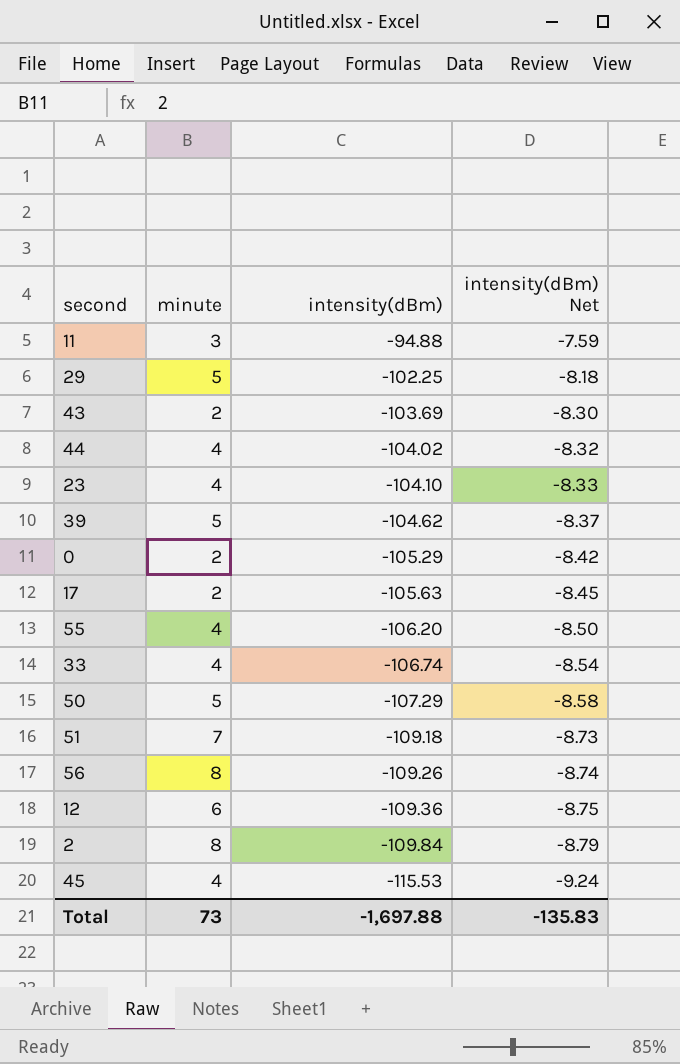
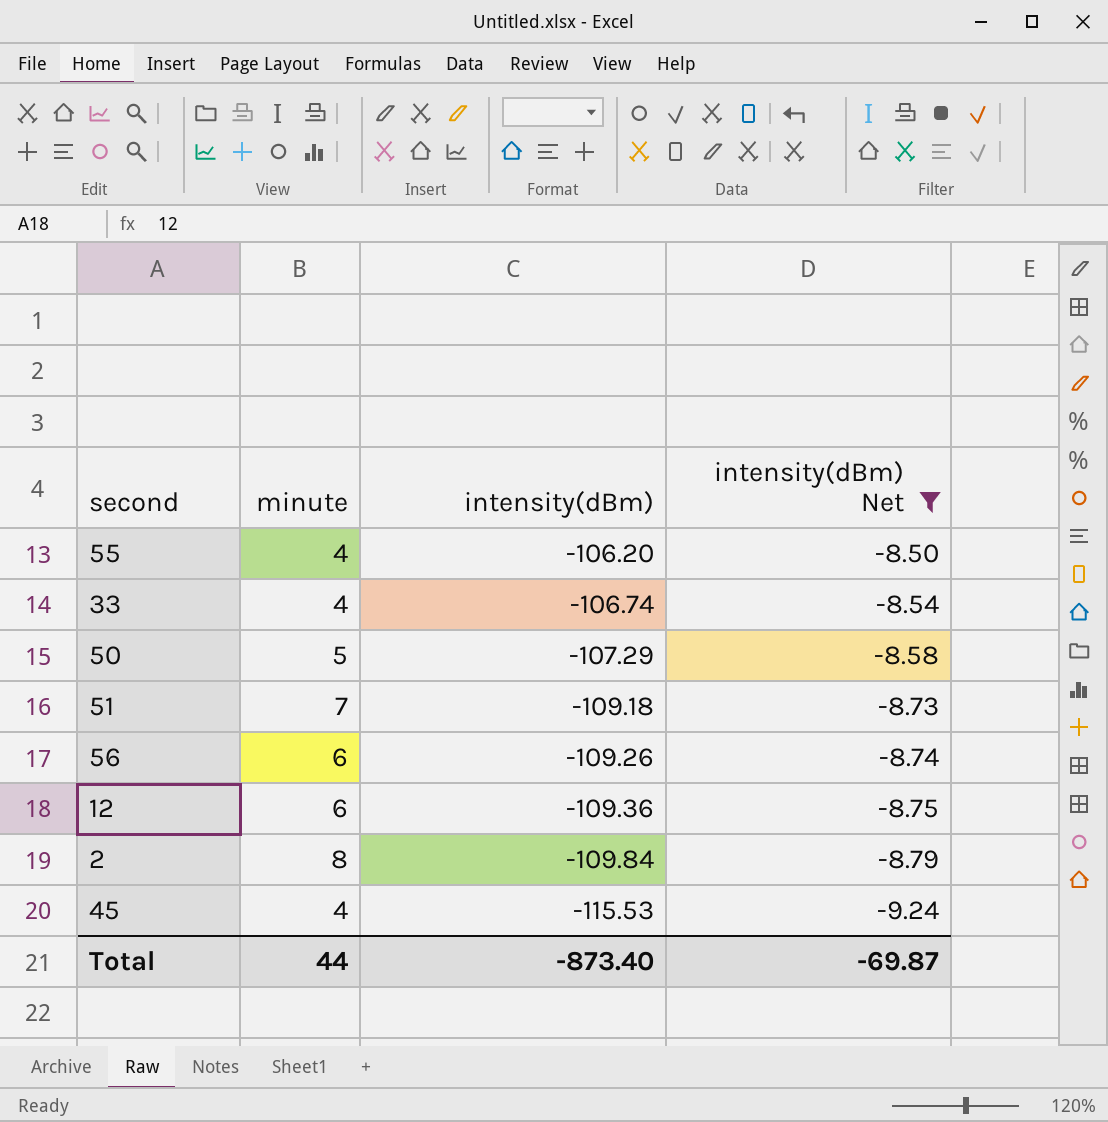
filter: none -> intensity(dBm) Net <= -8.50
56 | minute: 8 -> 6
Total | minute: 73 -> 44
Total | intensity(dBm): -1,697.88 -> -873.40
Total | intensity(dBm) Net: -135.83 -> -69.87

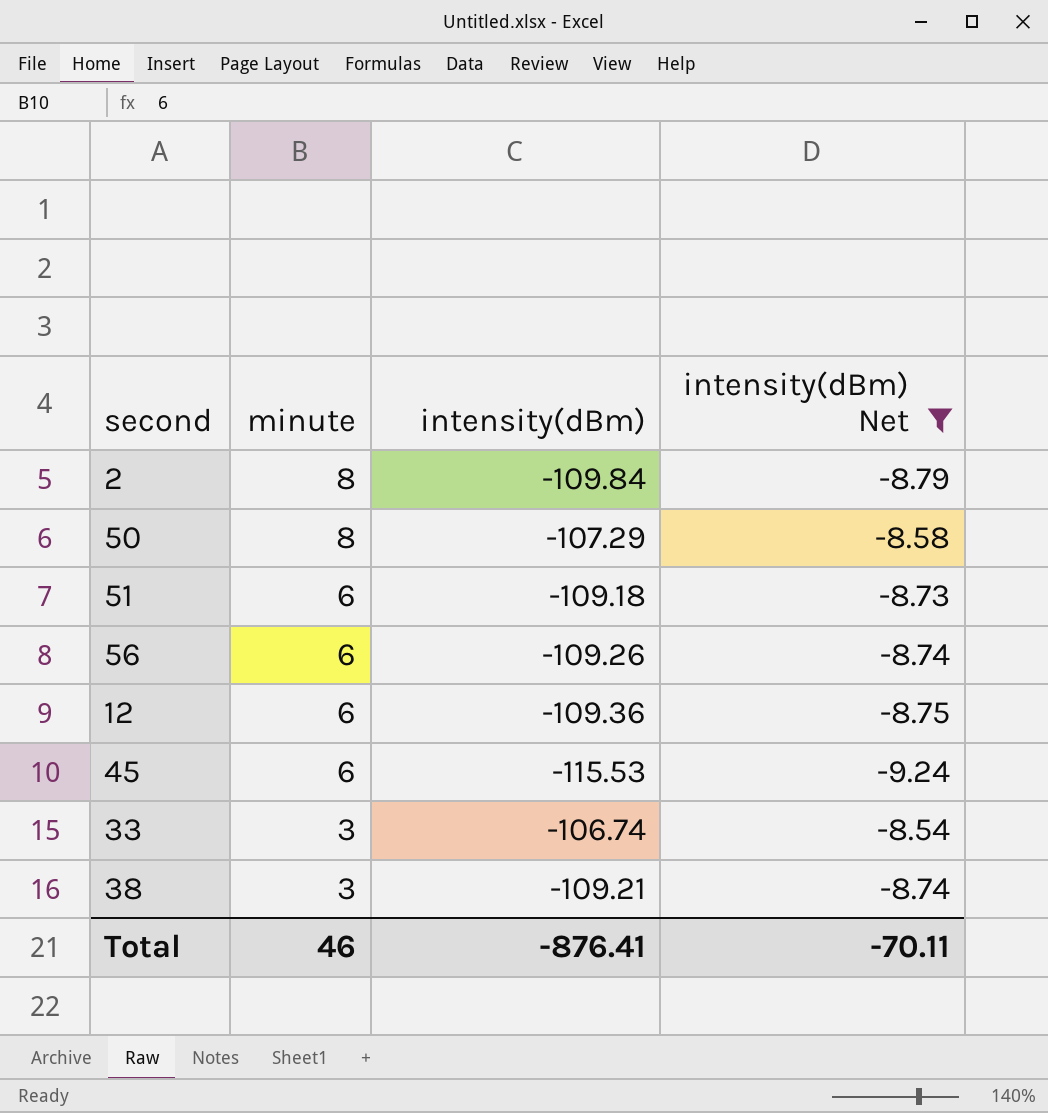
row order: intensity(dBm) descending -> minute descending
row 55: 4 | -106.20 | -8.50 -> none
50 | minute: 5 -> 8
51 | minute: 7 -> 6
45 | minute: 4 -> 6
33 | minute: 4 -> 3
row 38: none -> 3 | -109.21 | -8.74
Total | minute: 44 -> 46
Total | intensity(dBm): -873.40 -> -876.41
Total | intensity(dBm) Net: -69.87 -> -70.11

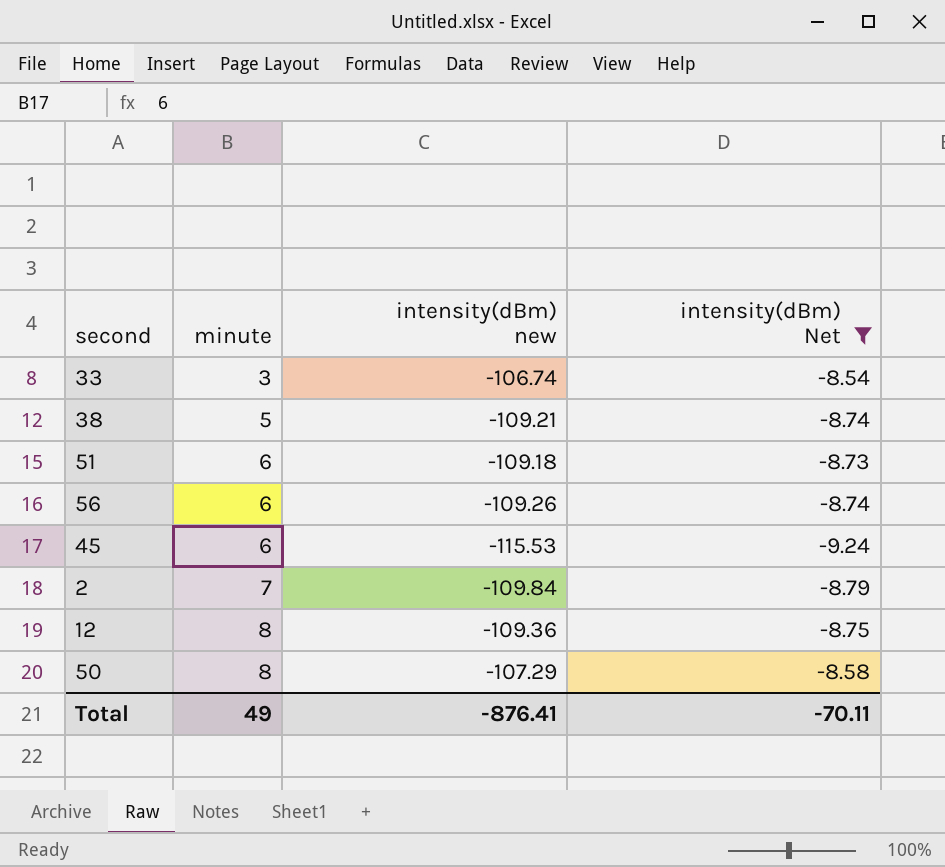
row order: minute descending -> minute ascending
column name: intensity(dBm) -> intensity(dBm) new
38 | minute: 3 -> 5
2 | minute: 8 -> 7
12 | minute: 6 -> 8
Total | minute: 46 -> 49

